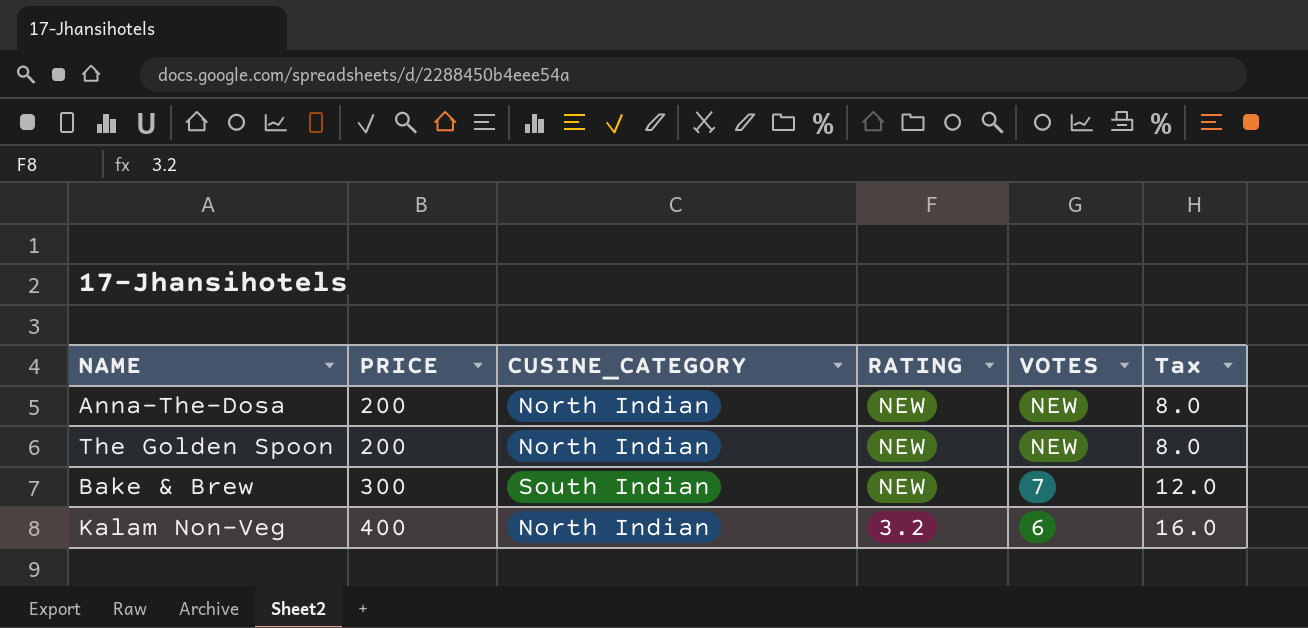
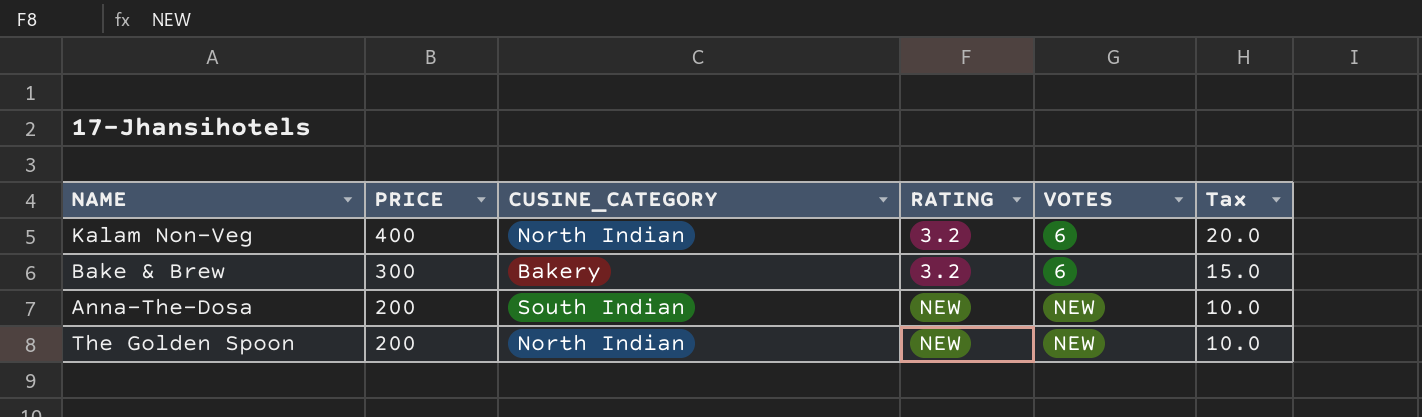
row order: PRICE ascending -> PRICE descending
column Tax | formula: [PRICE] * 0.04 -> [PRICE] * 0.05
Bake & Brew | CUSINE_CATEGORY: South Indian -> Bakery
Bake & Brew | RATING: NEW -> 3.2
Bake & Brew | VOTES: 7 -> 6
Anna-The-Dosa | CUSINE_CATEGORY: North Indian -> South Indian

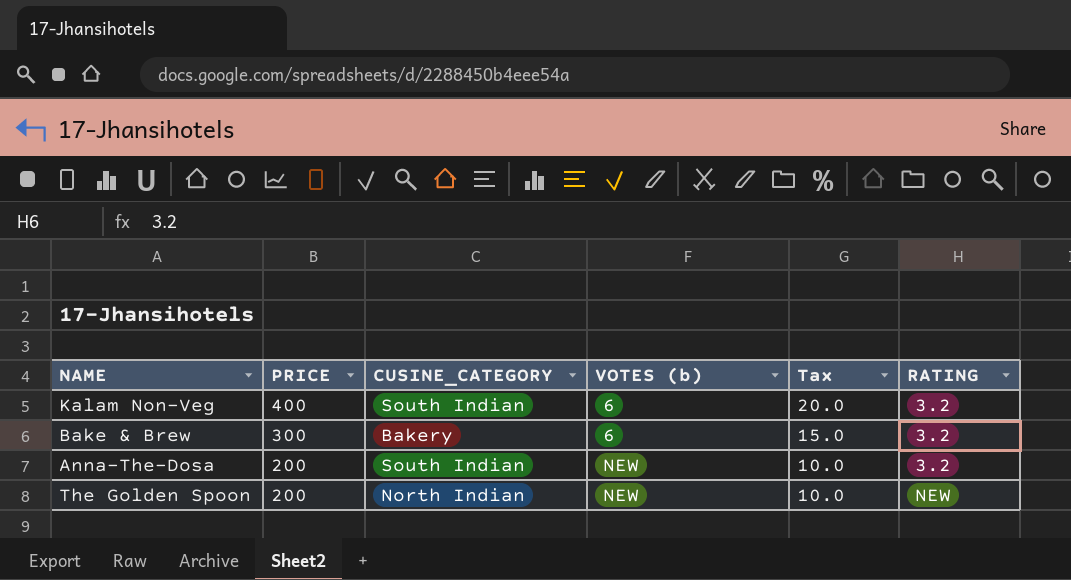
column name: VOTES -> VOTES (b)
column RATING | position: 4 -> 6
Kalam Non-Veg | CUSINE_CATEGORY: North Indian -> South Indian
Anna-The-Dosa | RATING: NEW -> 3.2

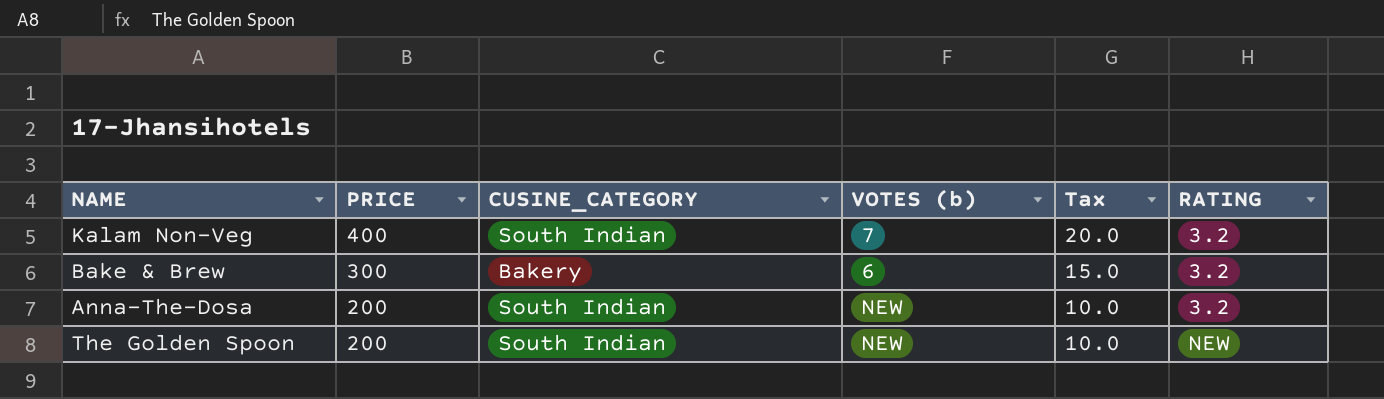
Kalam Non-Veg | VOTES (b): 6 -> 7
The Golden Spoon | CUSINE_CATEGORY: North Indian -> South Indian

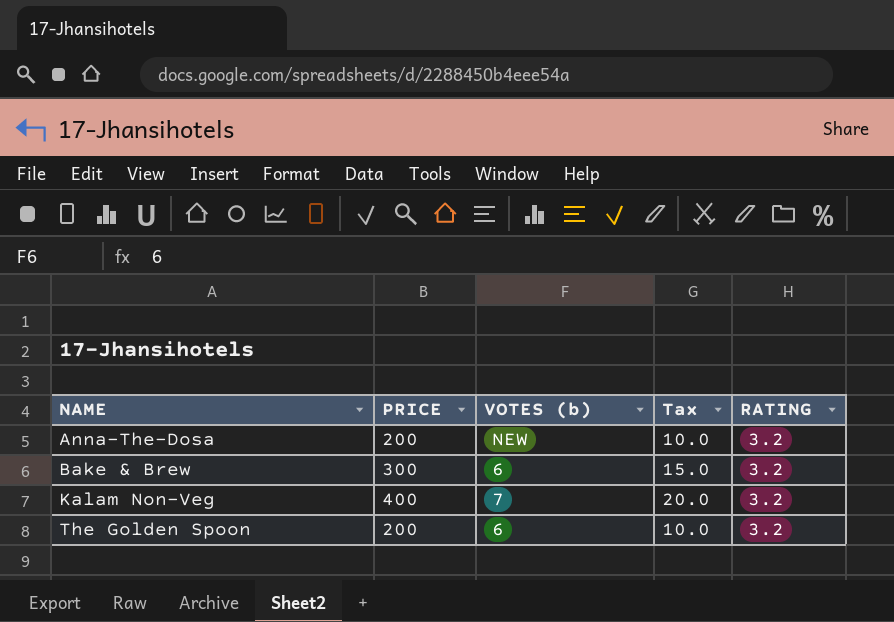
row order: PRICE descending -> NAME ascending
column CUSINE_CATEGORY | position: 3 -> none
The Golden Spoon | VOTES (b): NEW -> 6
The Golden Spoon | RATING: NEW -> 3.2

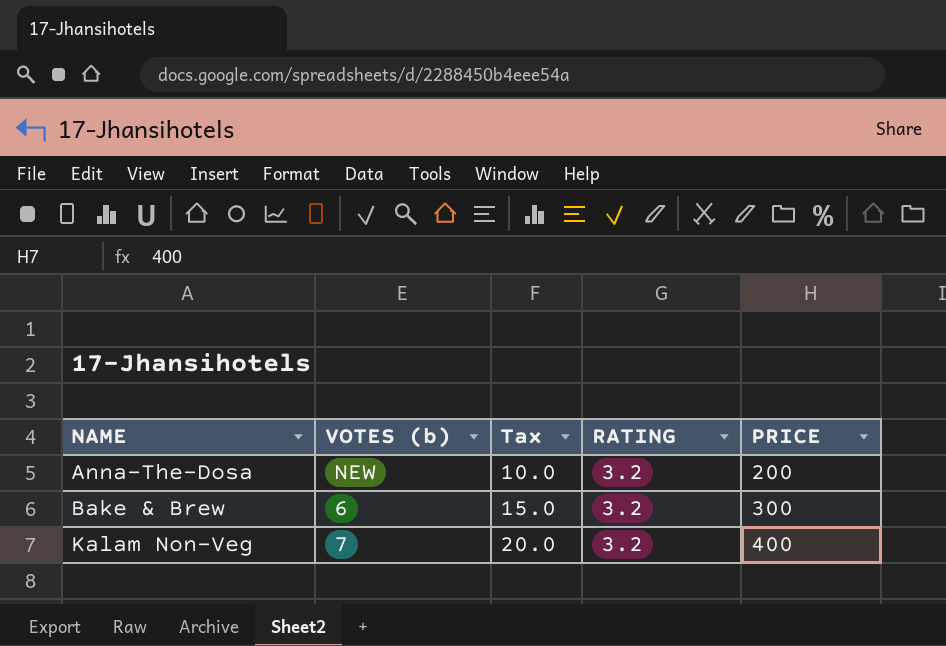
column PRICE | position: 2 -> 5
row The Golden Spoon: 200 | 6 | 10.0 | 3.2 -> none

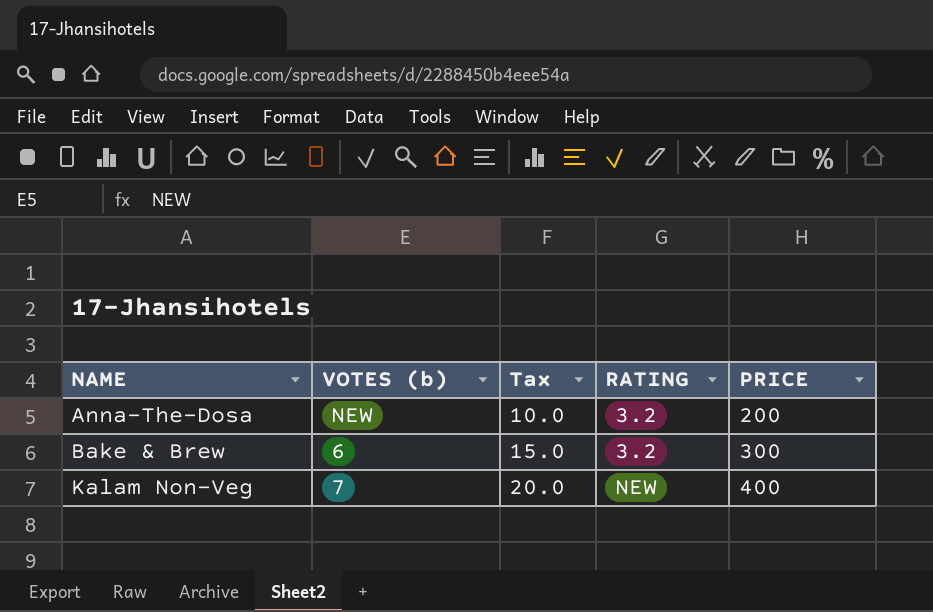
Kalam Non-Veg | RATING: 3.2 -> NEW

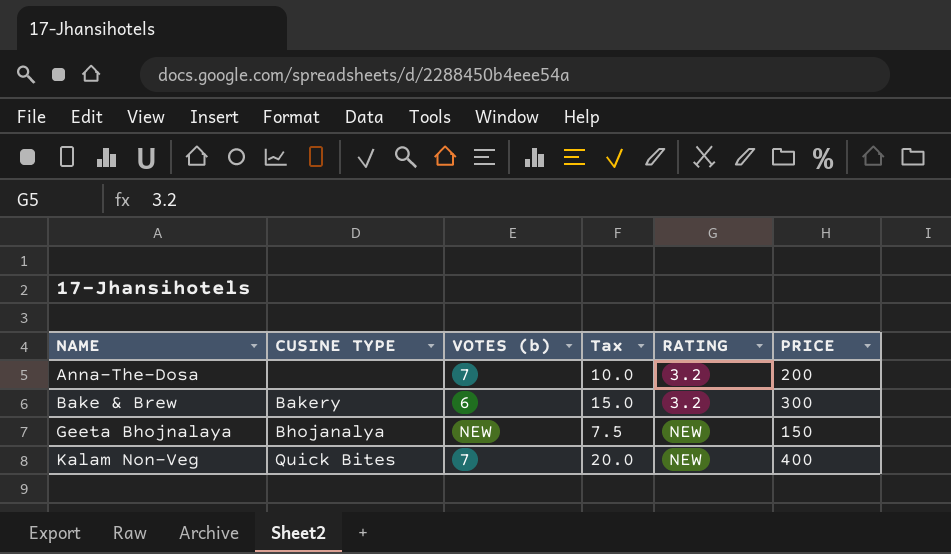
column CUSINE TYPE | position: none -> 2
Anna-The-Dosa | VOTES (b): NEW -> 7
row Geeta Bhojnalaya: none -> Bhojanalya | NEW | 7.5 | NEW | 150

